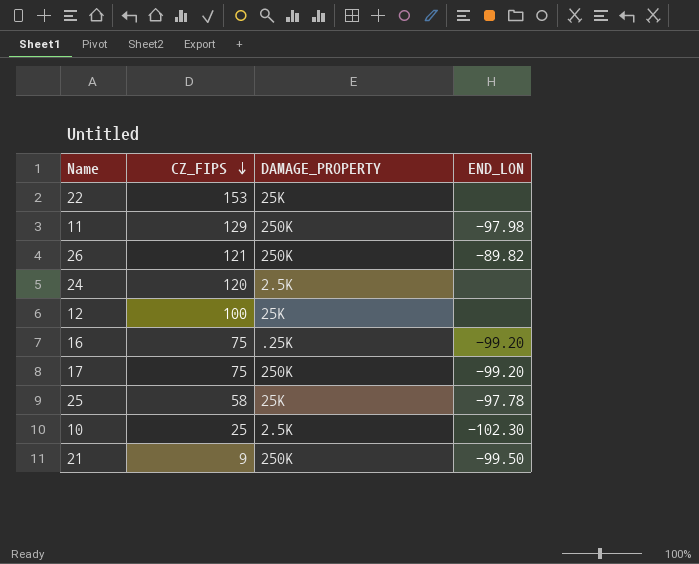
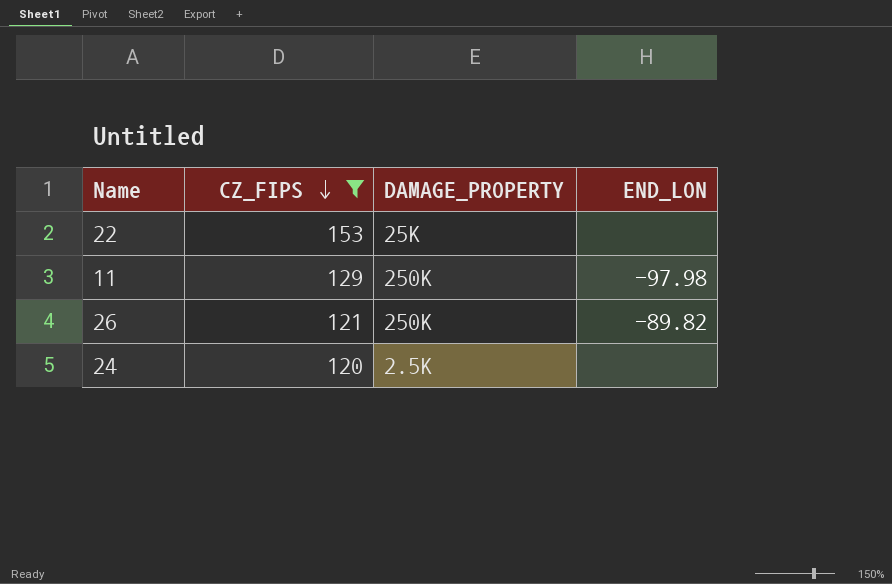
filter: none -> CZ_FIPS >= 120

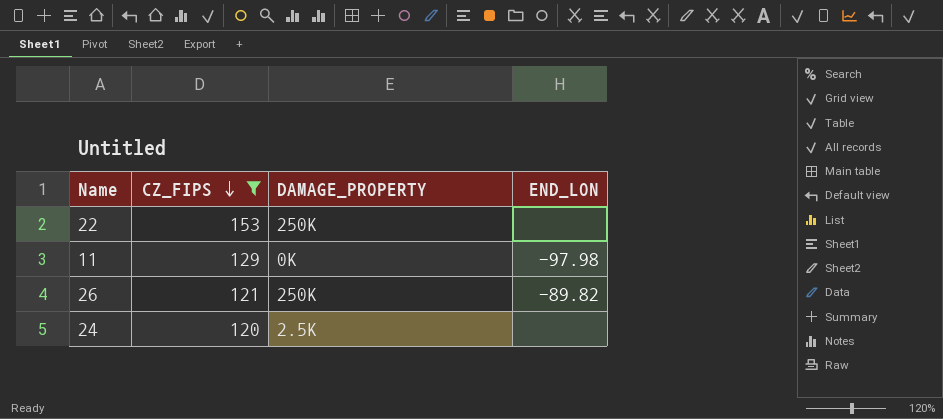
22 | DAMAGE_PROPERTY: 25K -> 250K
11 | DAMAGE_PROPERTY: 250K -> 0K

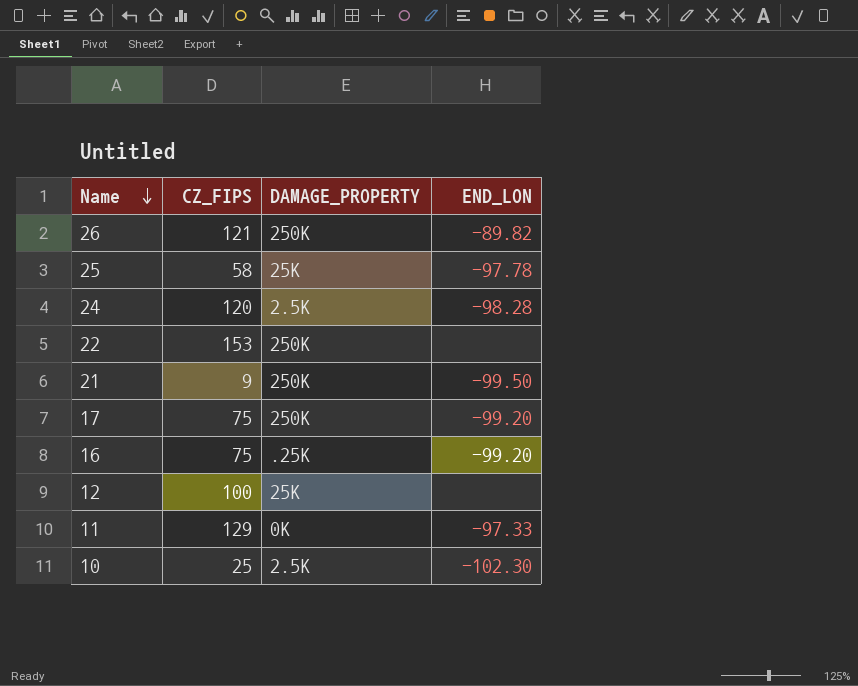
filter: CZ_FIPS >= 120 -> none
row order: CZ_FIPS descending -> Name descending
24 | END_LON: none -> -98.28
11 | END_LON: -97.98 -> -97.33

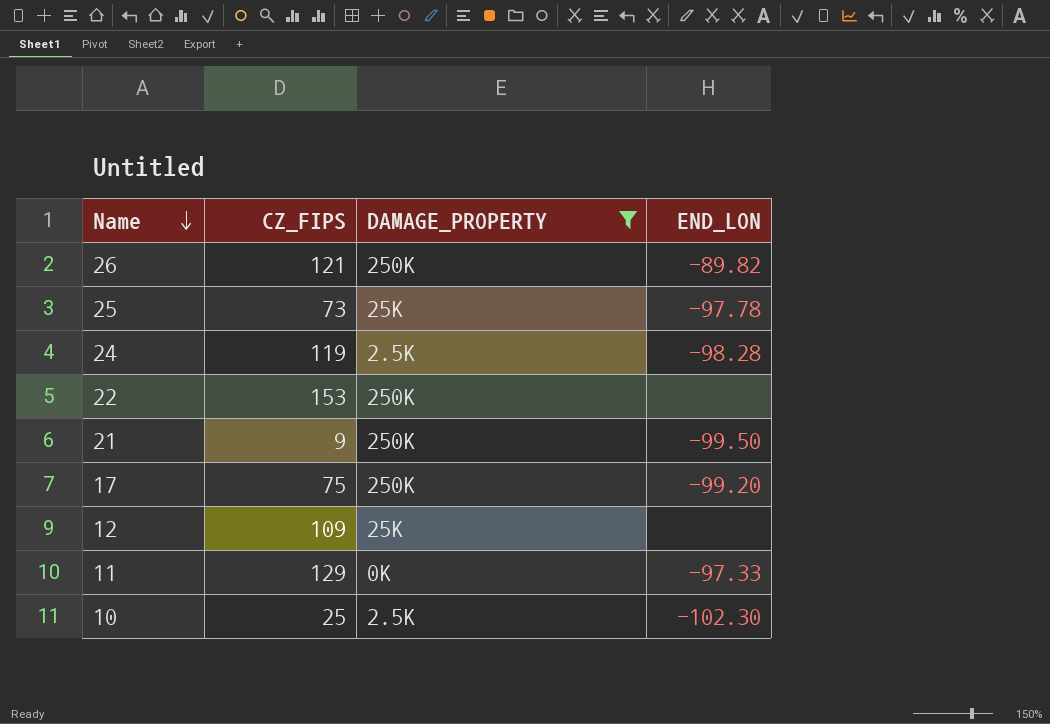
filter: none -> DAMAGE_PROPERTY != .25K
25 | CZ_FIPS: 58 -> 73
24 | CZ_FIPS: 120 -> 119
12 | CZ_FIPS: 100 -> 109

